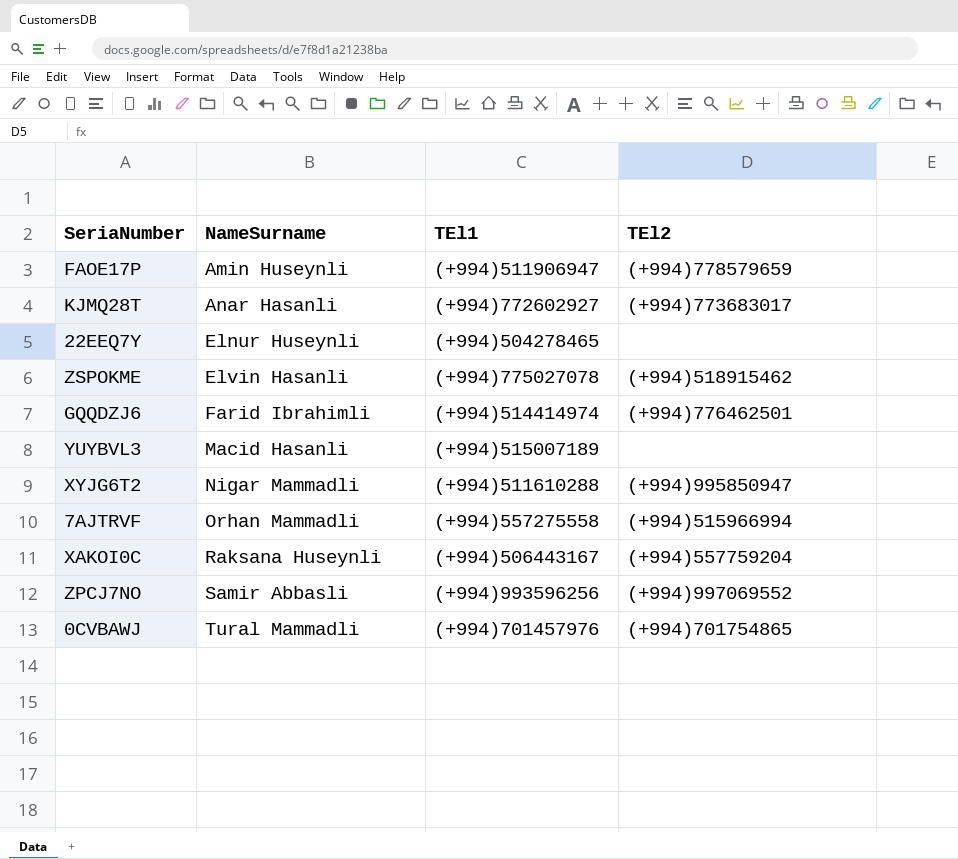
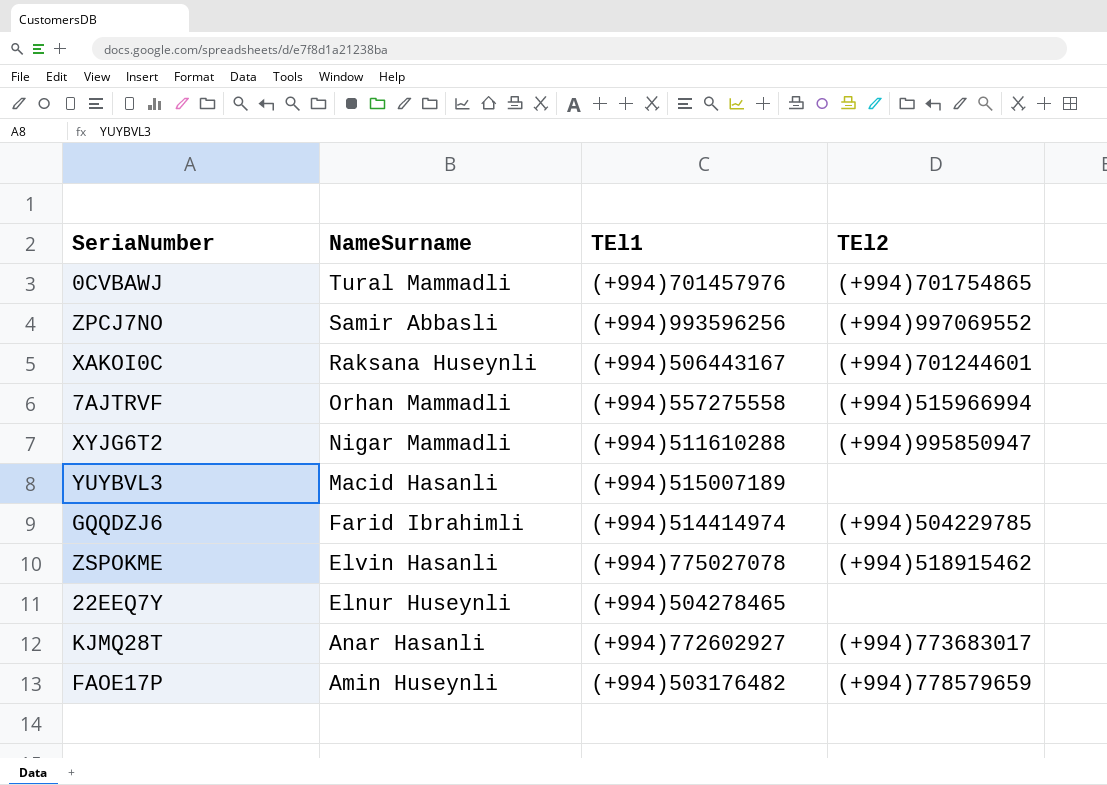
row order: NameSurname ascending -> NameSurname descending
XAKOI0C | TEl2: (+994)557759204 -> (+994)701244601
GQQDZJ6 | TEl2: (+994)776462501 -> (+994)504229785
FAOE17P | TEl1: (+994)511906947 -> (+994)503176482

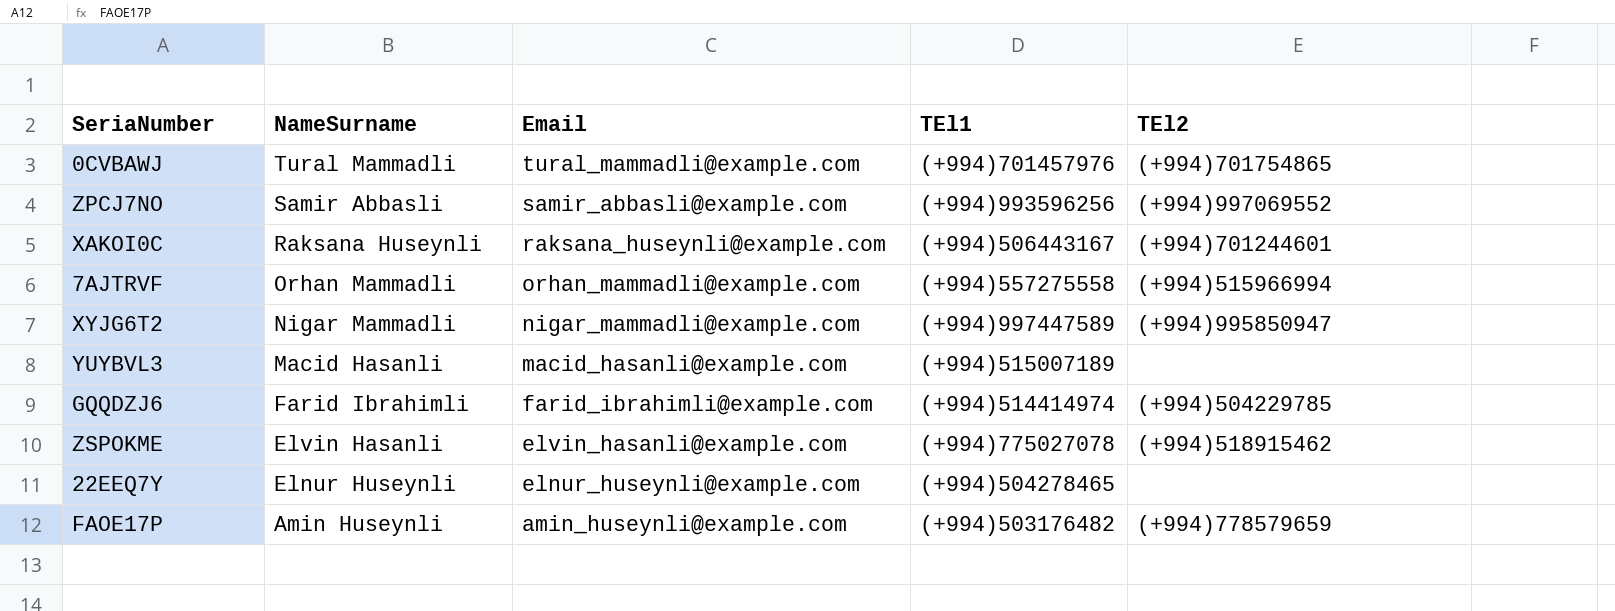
column Email | position: none -> 3
row KJMQ28T: Anar Hasanli | (+994)772602927 | (+994)773683017 -> none
XYJG6T2 | TEl1: (+994)511610288 -> (+994)997447589

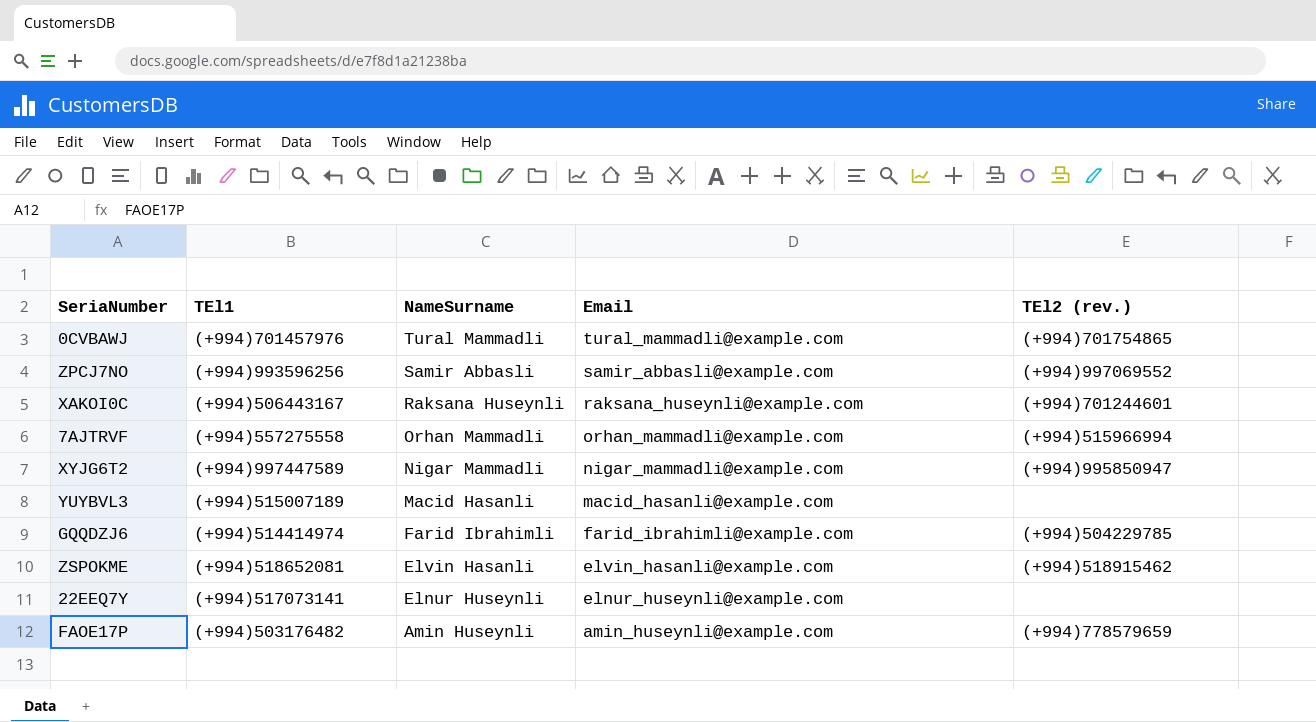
column TEl1 | position: 4 -> 2
column name: TEl2 -> TEl2 (rev.)
ZSPOKME | TEl1: (+994)775027078 -> (+994)518652081
22EEQ7Y | TEl1: (+994)504278465 -> (+994)517073141

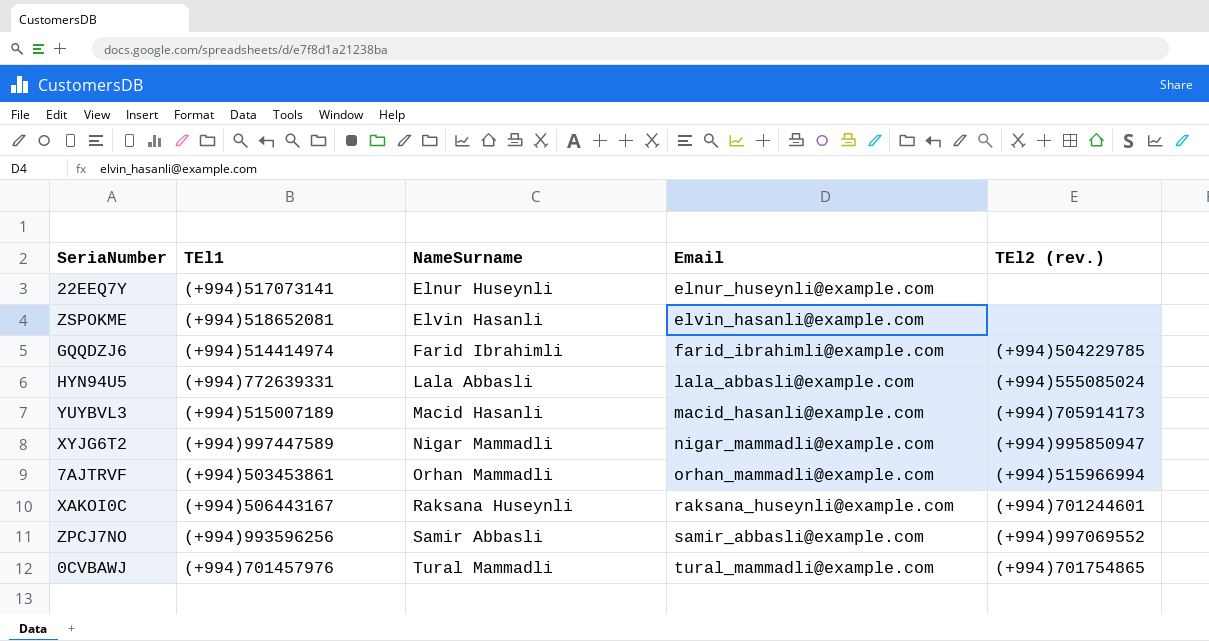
row order: NameSurname descending -> NameSurname ascending
row FAOE17P: (+994)503176482 | Amin Huseynli | amin_huseynli@example.com | (+994)778579659 -> none
ZSPOKME | TEl2 (rev.): (+994)518915462 -> none
row HYN94U5: none -> (+994)772639331 | Lala Abbasli | lala_abbasli@example.com | (+994)555085024
YUYBVL3 | TEl2 (rev.): none -> (+994)705914173
7AJTRVF | TEl1: (+994)557275558 -> (+994)503453861

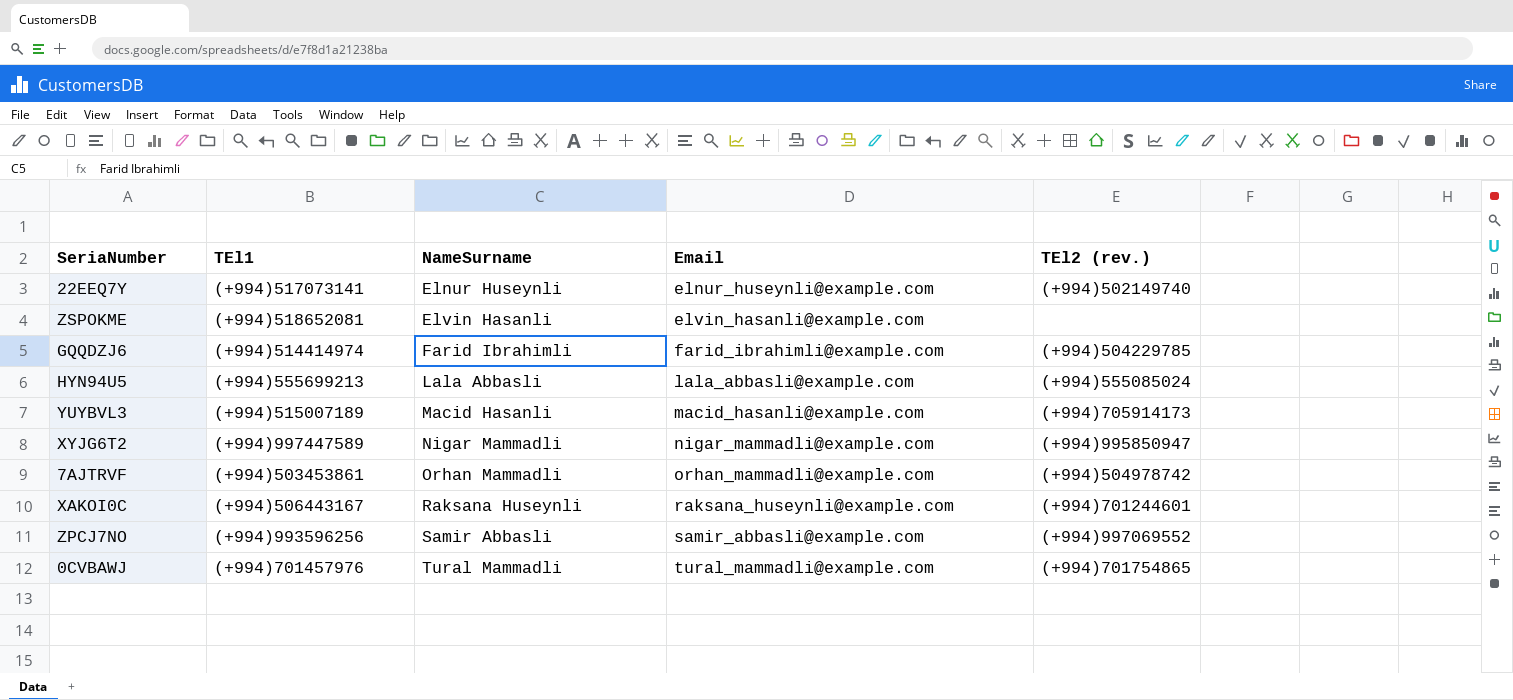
22EEQ7Y | TEl2 (rev.): none -> (+994)502149740
HYN94U5 | TEl1: (+994)772639331 -> (+994)555699213
7AJTRVF | TEl2 (rev.): (+994)515966994 -> (+994)504978742

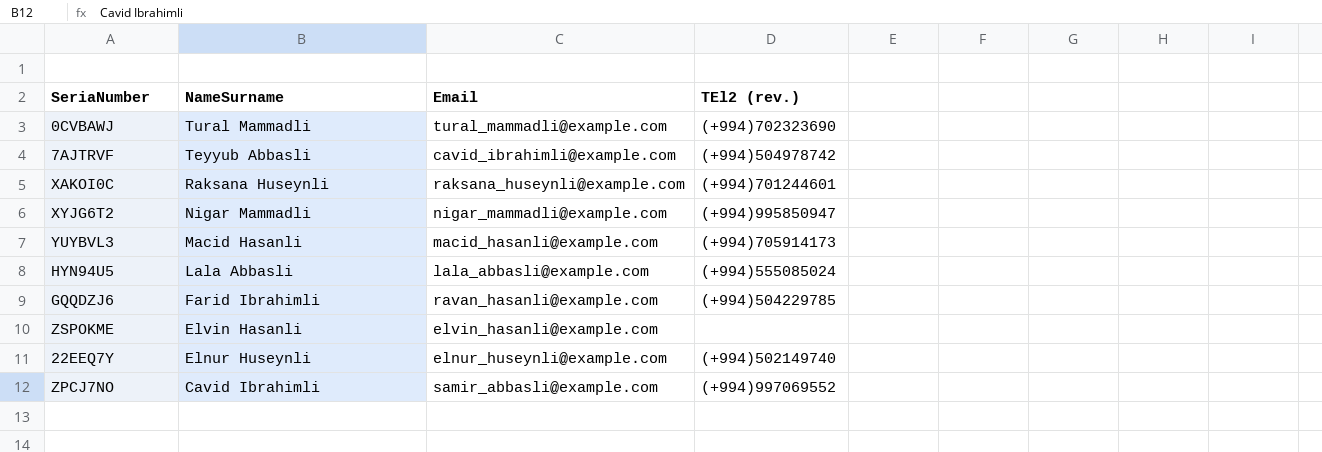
row order: NameSurname ascending -> NameSurname descending
column TEl1 | position: 2 -> none
0CVBAWJ | TEl2 (rev.): (+994)701754865 -> (+994)702323690
7AJTRVF | NameSurname: Orhan Mammadli -> Teyyub Abbasli
7AJTRVF | Email: orhan_mammadli@example.com -> cavid_ibrahimli@example.com
GQQDZJ6 | Email: farid_ibrahimli@example.com -> ravan_hasanli@example.com
ZPCJ7NO | NameSurname: Samir Abbasli -> Cavid Ibrahimli

